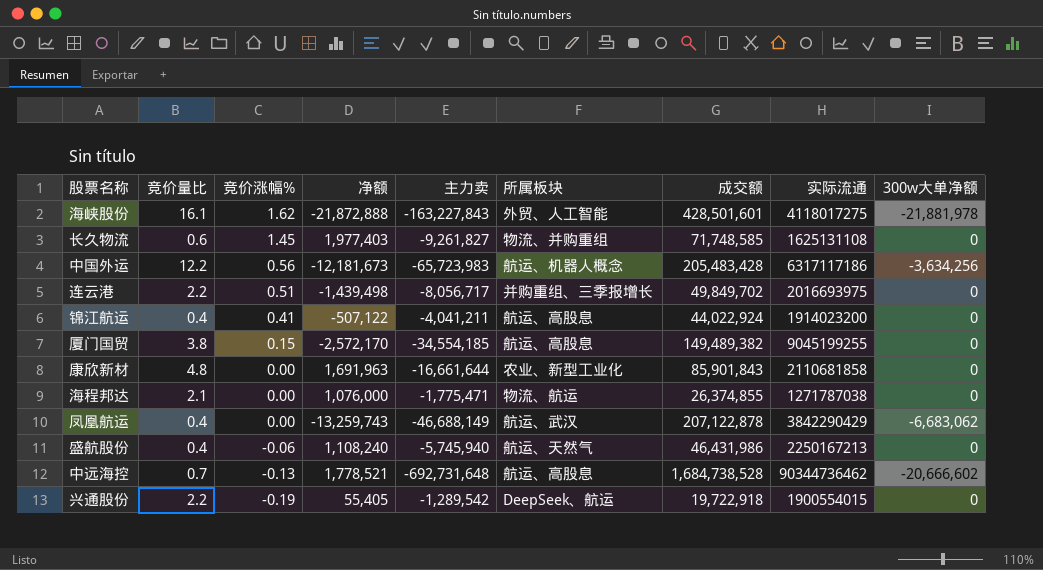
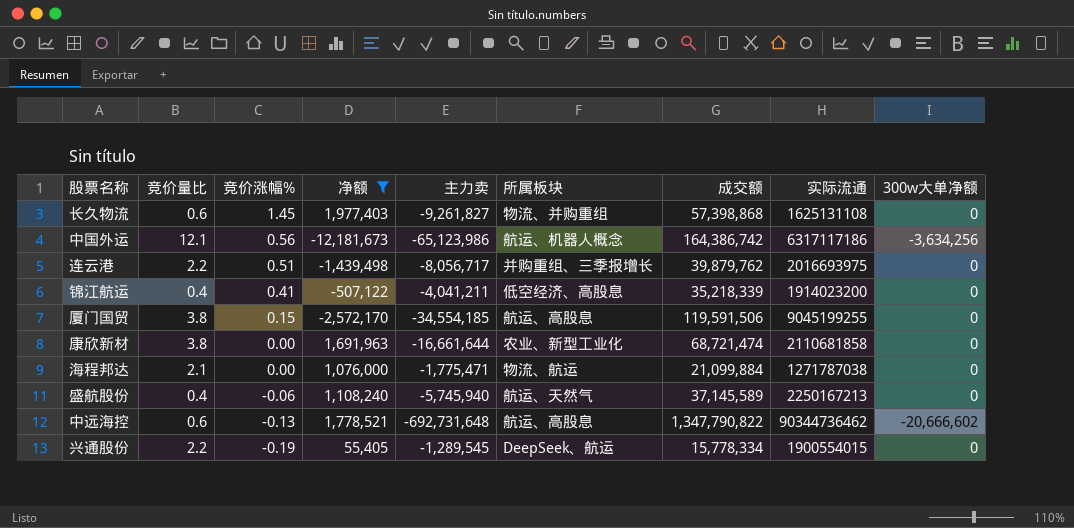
filter: none -> 净额 >= -12,181,673
长久物流 | 成交额: 71,748,585 -> 57,398,868
中国外运 | 竞价量比: 12.2 -> 12.1
中国外运 | 主力卖: -65,723,983 -> -65,123,986
中国外运 | 成交额: 205,483,428 -> 164,386,742
连云港 | 成交额: 49,849,702 -> 39,879,762
锦江航运 | 所属板块: 航运、高股息 -> 低空经济、高股息
锦江航运 | 成交额: 44,022,924 -> 35,218,339
厦门国贸 | 成交额: 149,489,382 -> 119,591,506
康欣新材 | 竞价量比: 4.8 -> 3.8
康欣新材 | 成交额: 85,901,843 -> 68,721,474
海程邦达 | 成交额: 26,374,855 -> 21,099,884
盛航股份 | 成交额: 46,431,986 -> 37,145,589
中远海控 | 竞价量比: 0.7 -> 0.6
中远海控 | 成交额: 1,684,738,528 -> 1,347,790,822
兴通股份 | 主力卖: -1,289,542 -> -1,289,545
兴通股份 | 成交额: 19,722,918 -> 15,778,334

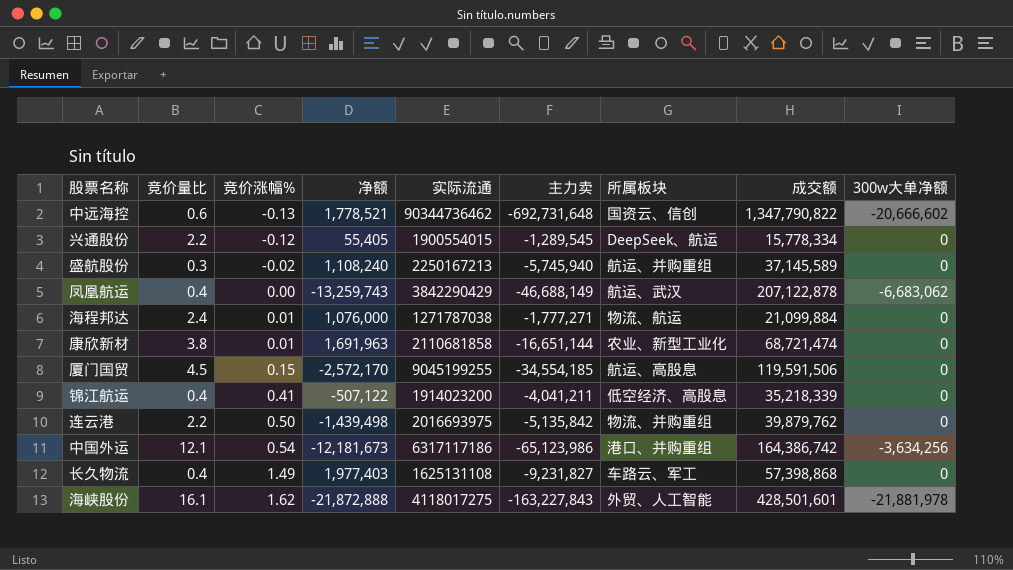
filter: 净额 >= -12,181,673 -> none
row order: 竞价涨幅% descending -> 竞价涨幅% ascending
column 实际流通 | position: 8 -> 5
中远海控 | 所属板块: 航运、高股息 -> 国资云、信创
兴通股份 | 竞价涨幅%: -0.19 -> -0.12
盛航股份 | 竞价量比: 0.4 -> 0.3
盛航股份 | 竞价涨幅%: -0.06 -> -0.02
盛航股份 | 所属板块: 航运、天然气 -> 航运、并购重组
海程邦达 | 竞价量比: 2.1 -> 2.4
海程邦达 | 竞价涨幅%: 0.00 -> 0.01
海程邦达 | 主力卖: -1,775,471 -> -1,777,271
康欣新材 | 竞价涨幅%: 0.00 -> 0.01
康欣新材 | 主力卖: -16,661,644 -> -16,651,144
厦门国贸 | 竞价量比: 3.8 -> 4.5
连云港 | 竞价涨幅%: 0.51 -> 0.50
连云港 | 主力卖: -8,056,717 -> -5,135,842
连云港 | 所属板块: 并购重组、三季报增长 -> 物流、并购重组
中国外运 | 竞价涨幅%: 0.56 -> 0.54
中国外运 | 所属板块: 航运、机器人概念 -> 港口、并购重组
长久物流 | 竞价量比: 0.6 -> 0.4
长久物流 | 竞价涨幅%: 1.45 -> 1.49
长久物流 | 主力卖: -9,261,827 -> -9,231,827
长久物流 | 所属板块: 物流、并购重组 -> 车路云、军工

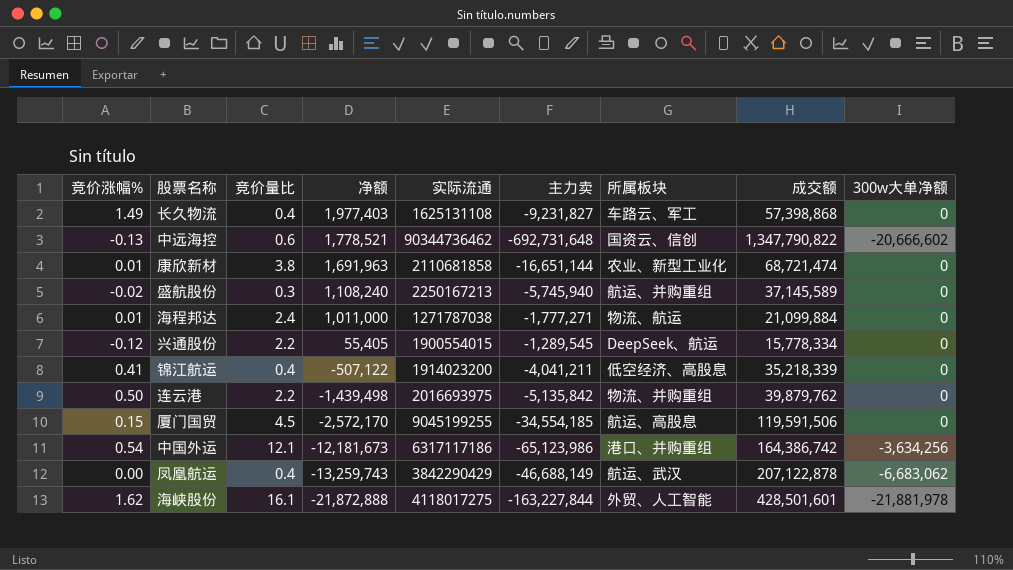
row order: 竞价涨幅% ascending -> 净额 descending
column 竞价涨幅% | position: 3 -> 1
海程邦达 | 净额: 1,076,000 -> 1,011,000
海峡股份 | 主力卖: -163,227,843 -> -163,227,844

